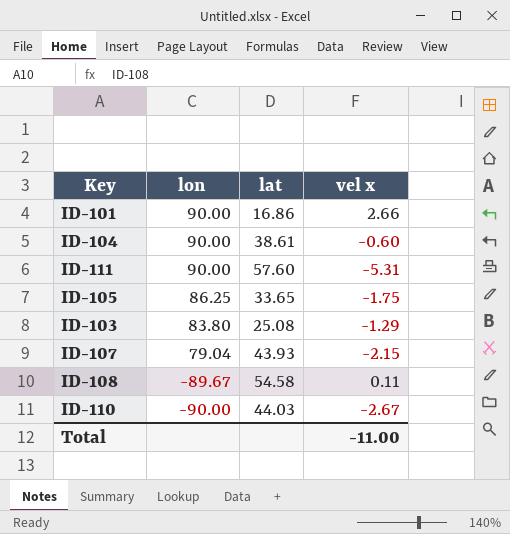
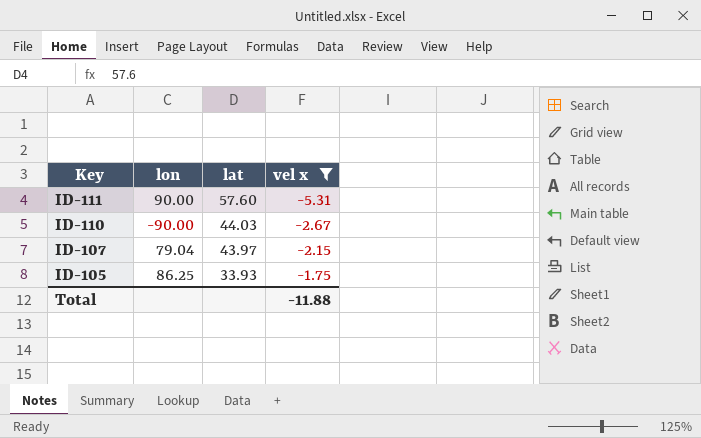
filter: none -> vel x <= -1.75
row order: lon descending -> Key descending
ID-107 | lat: 43.93 -> 43.97
ID-105 | lat: 33.65 -> 33.93
Total | vel x: -11.00 -> -11.88

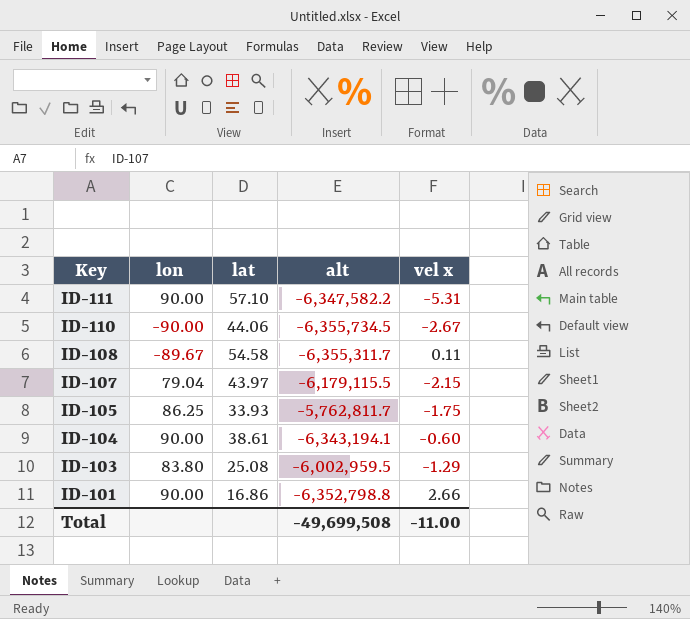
filter: vel x <= -1.75 -> none
column alt | position: none -> 4
ID-111 | lat: 57.60 -> 57.10
ID-110 | lat: 44.03 -> 44.06
Total | vel x: -11.88 -> -11.00

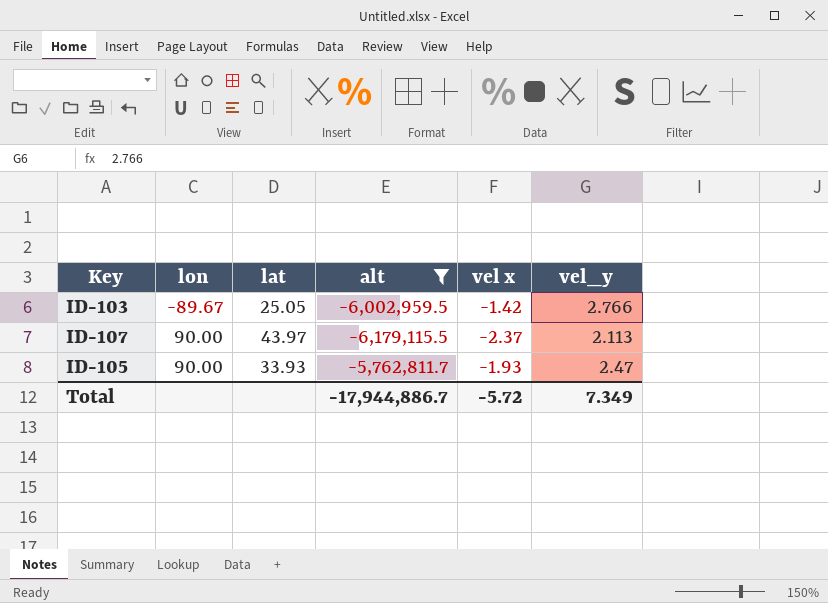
filter: none -> alt >= -6,179,115.5
row order: Key descending -> lon ascending
column vel_y | position: none -> 6
ID-103 | lon: 83.80 -> -89.67
ID-103 | lat: 25.08 -> 25.05
ID-103 | vel x: -1.29 -> -1.42
ID-107 | lon: 79.04 -> 90.00
ID-107 | vel x: -2.15 -> -2.37
ID-105 | lon: 86.25 -> 90.00
ID-105 | vel x: -1.75 -> -1.93
Total | alt: -49,699,508 -> -17,944,886.7
Total | vel x: -11.00 -> -5.72

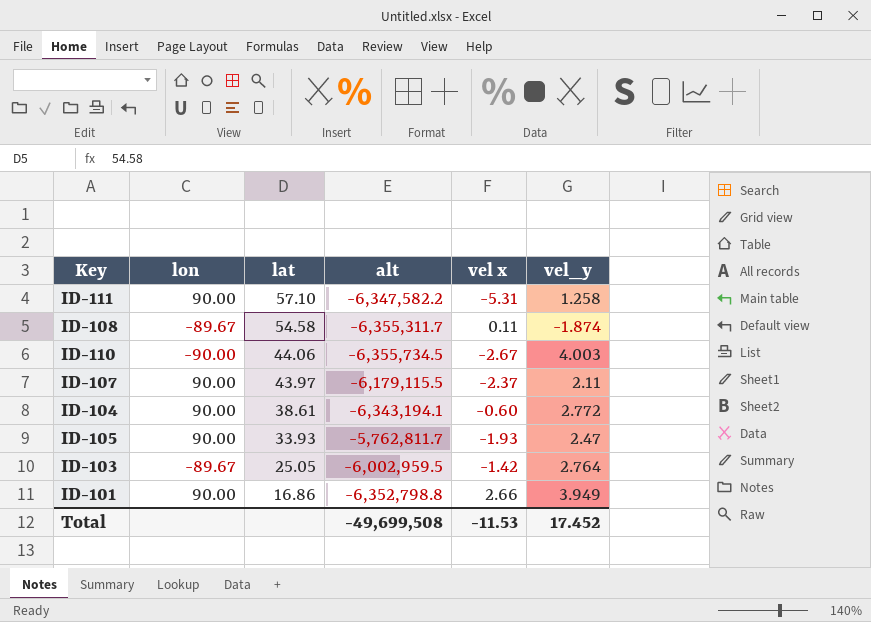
filter: alt >= -6,179,115.5 -> none
row order: lon ascending -> lat descending
ID-107 | vel_y: 2.113 -> 2.11
ID-103 | vel_y: 2.766 -> 2.764
Total | alt: -17,944,886.7 -> -49,699,508
Total | vel x: -5.72 -> -11.53
Total | vel_y: 7.349 -> 17.452

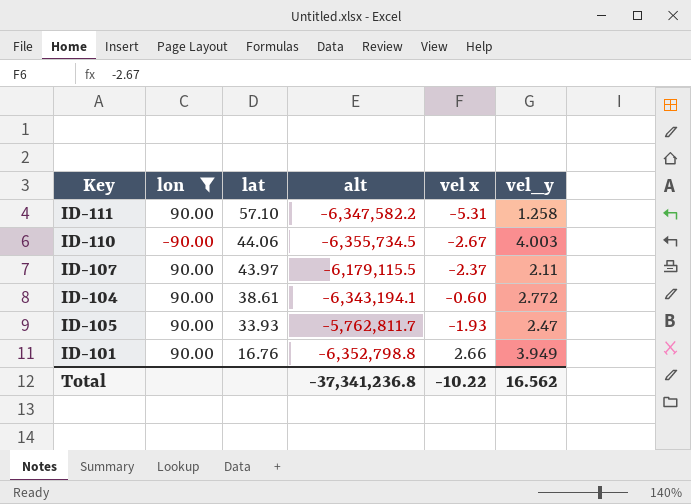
filter: none -> lon != -89.67
ID-101 | lat: 16.86 -> 16.76
Total | alt: -49,699,508 -> -37,341,236.8
Total | vel x: -11.53 -> -10.22
Total | vel_y: 17.452 -> 16.562

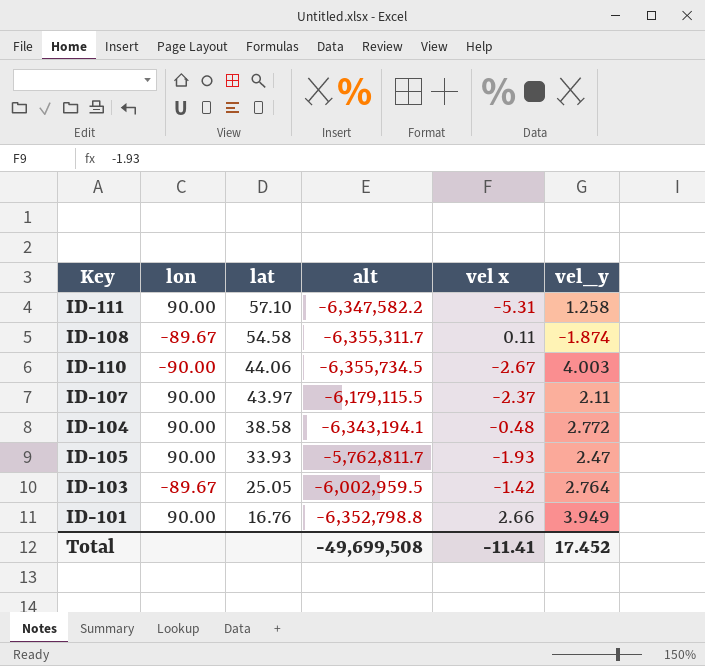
filter: lon != -89.67 -> none
ID-104 | lat: 38.61 -> 38.58
ID-104 | vel x: -0.60 -> -0.48
Total | alt: -37,341,236.8 -> -49,699,508
Total | vel x: -10.22 -> -11.41
Total | vel_y: 16.562 -> 17.452

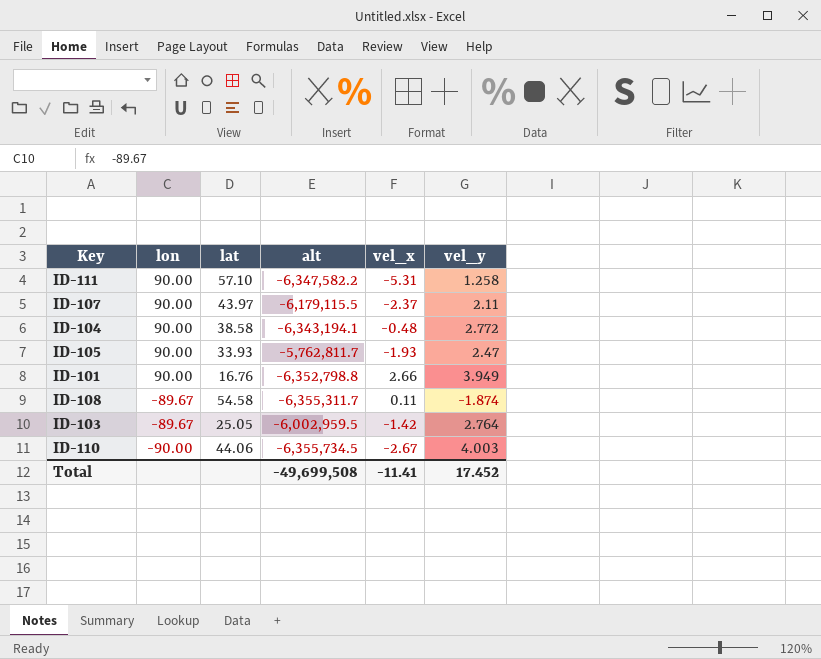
row order: lat descending -> lon descending
column name: vel x -> vel_x

